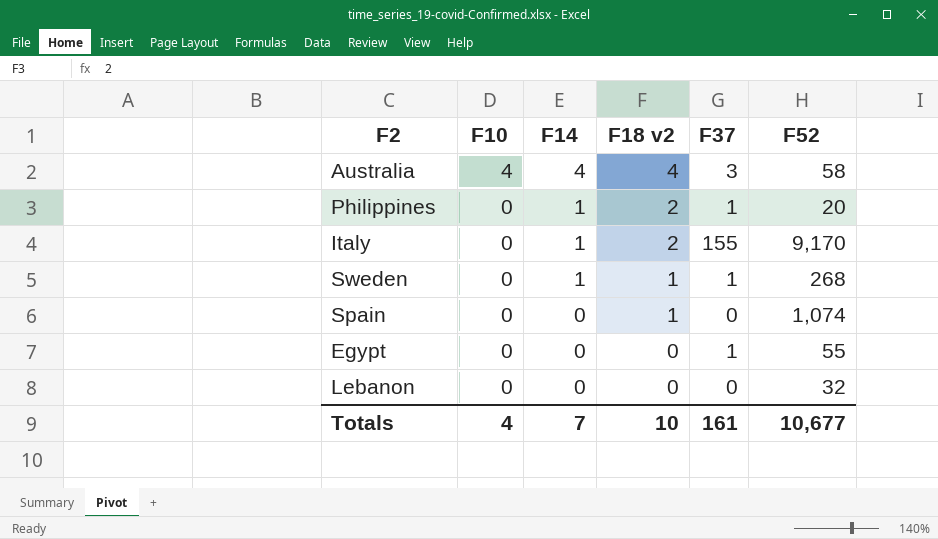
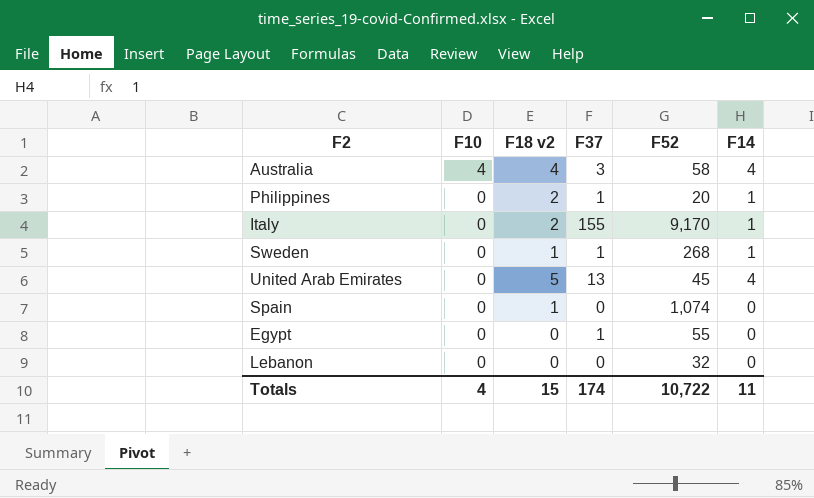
column F14 | position: 3 -> 6
row United Arab Emirates: none -> 0 | 5 | 13 | 45 | 4
Totals | F18 v2: 10 -> 15
Totals | F37: 161 -> 174
Totals | F52: 10,677 -> 10,722
Totals | F14: 7 -> 11

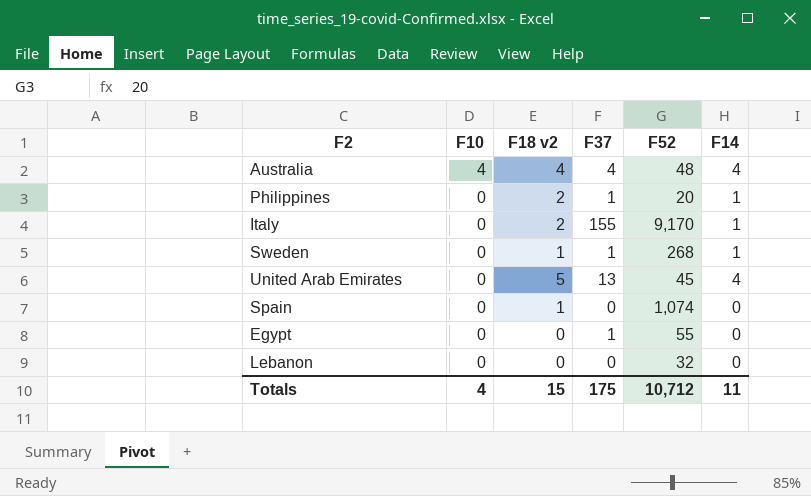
Australia | F37: 3 -> 4
Australia | F52: 58 -> 48
Totals | F37: 174 -> 175
Totals | F52: 10,722 -> 10,712

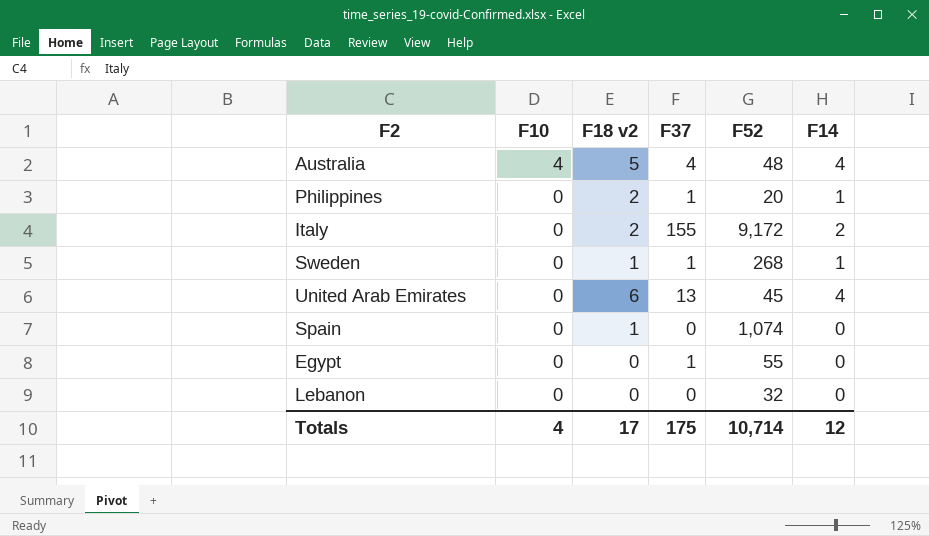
Australia | F18 v2: 4 -> 5
Italy | F52: 9,170 -> 9,172
Italy | F14: 1 -> 2
United Arab Emirates | F18 v2: 5 -> 6
Totals | F18 v2: 15 -> 17
Totals | F52: 10,712 -> 10,714
Totals | F14: 11 -> 12

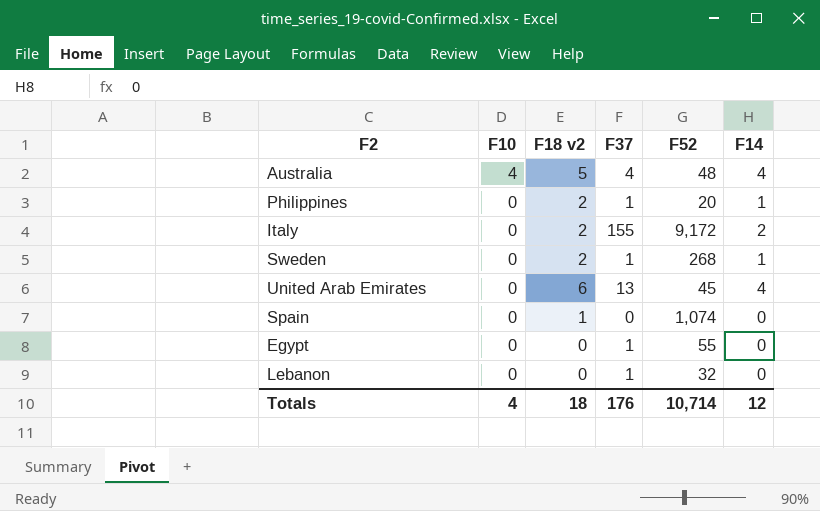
Sweden | F18 v2: 1 -> 2
Lebanon | F37: 0 -> 1
Totals | F18 v2: 17 -> 18
Totals | F37: 175 -> 176

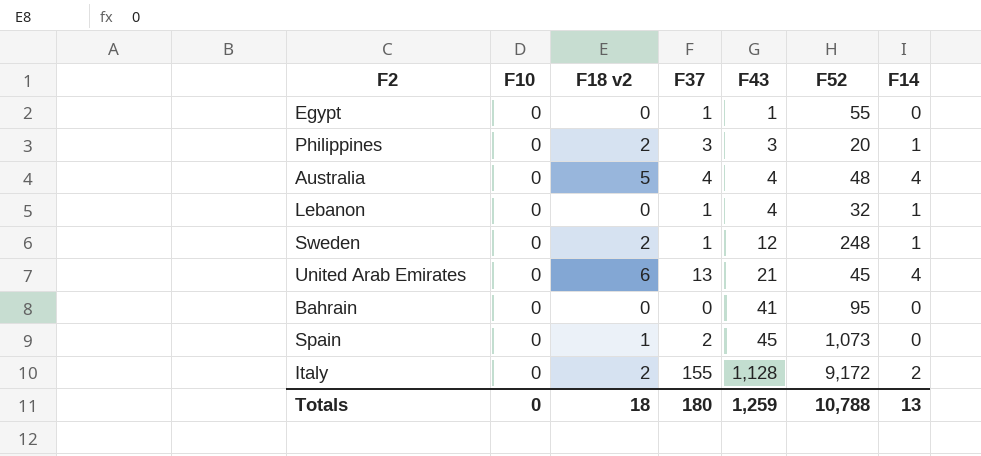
row order: F10 descending -> F43 ascending
column F43 | position: none -> 5
Philippines | F37: 1 -> 3
Australia | F10: 4 -> 0
Lebanon | F14: 0 -> 1
Sweden | F52: 268 -> 248
row Bahrain: none -> 0 | 0 | 0 | 41 | 95 | 0
Spain | F37: 0 -> 2
Spain | F52: 1,074 -> 1,073
Totals | F10: 4 -> 0
Totals | F37: 176 -> 180
Totals | F52: 10,714 -> 10,788
Totals | F14: 12 -> 13

